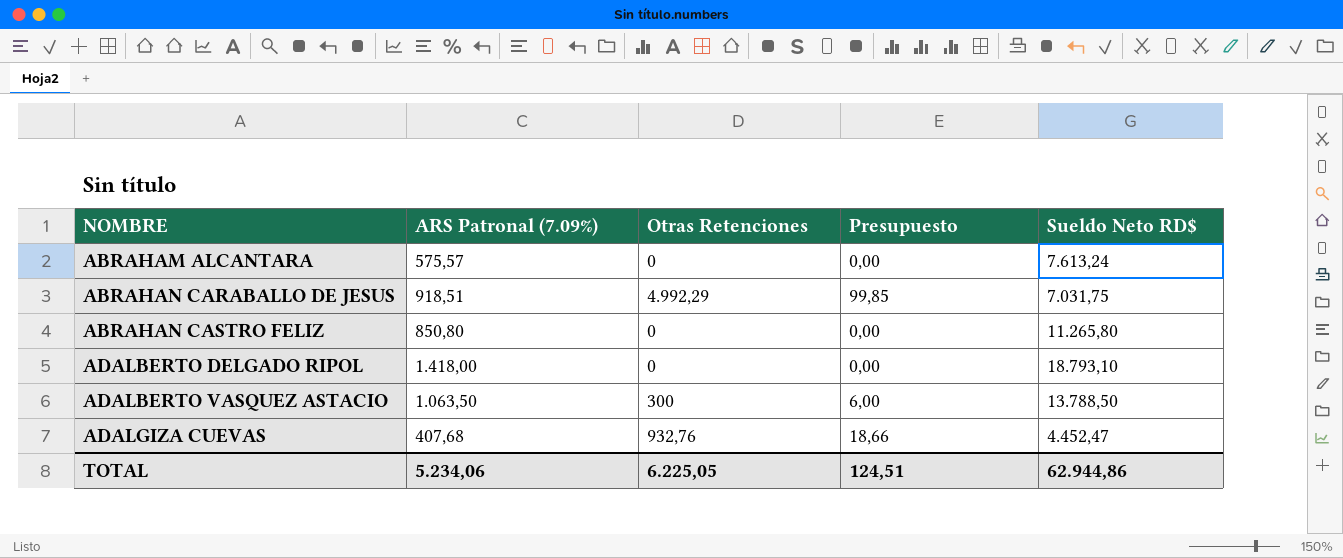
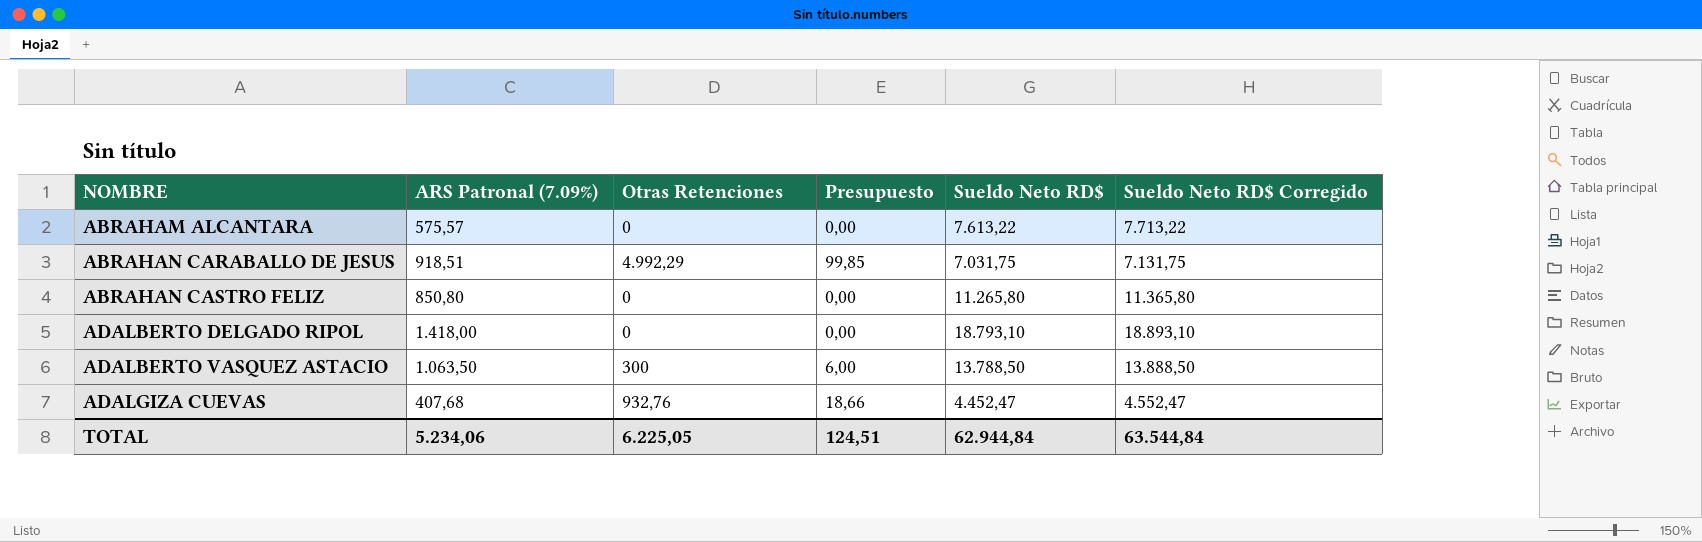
column Sueldo Neto RD$ Corregido | formula: none -> [Sueldo Neto RD$] + 100
ABRAHAM ALCANTARA | Sueldo Neto RD$: 7.613,24 -> 7.613,22
TOTAL | Sueldo Neto RD$: 62.944,86 -> 62.944,84

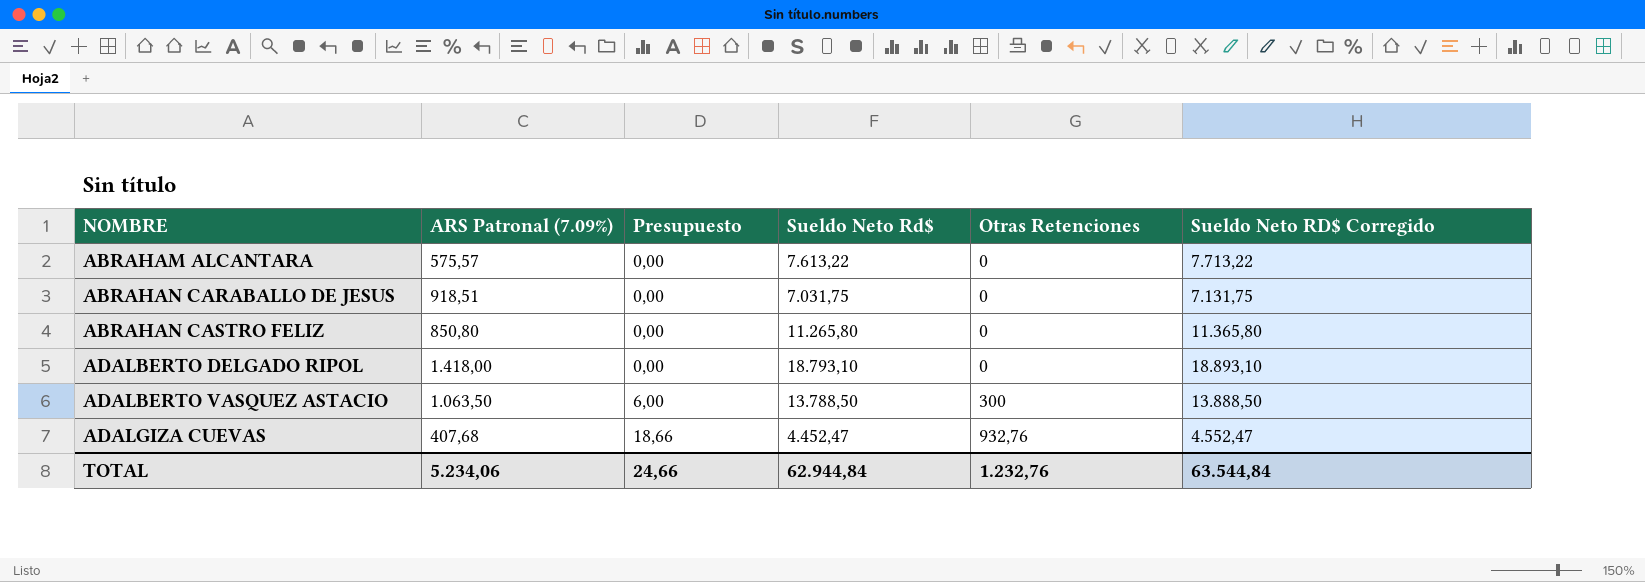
column name: Sueldo Neto RD$ -> Sueldo Neto Rd$
column Otras Retenciones | position: 3 -> 5
ABRAHAN CARABALLO DE JESUS | Presupuesto: 99,85 -> 0,00
ABRAHAN CARABALLO DE JESUS | Otras Retenciones: 4.992,29 -> 0
TOTAL | Presupuesto: 124,51 -> 24,66
TOTAL | Otras Retenciones: 6.225,05 -> 1.232,76

